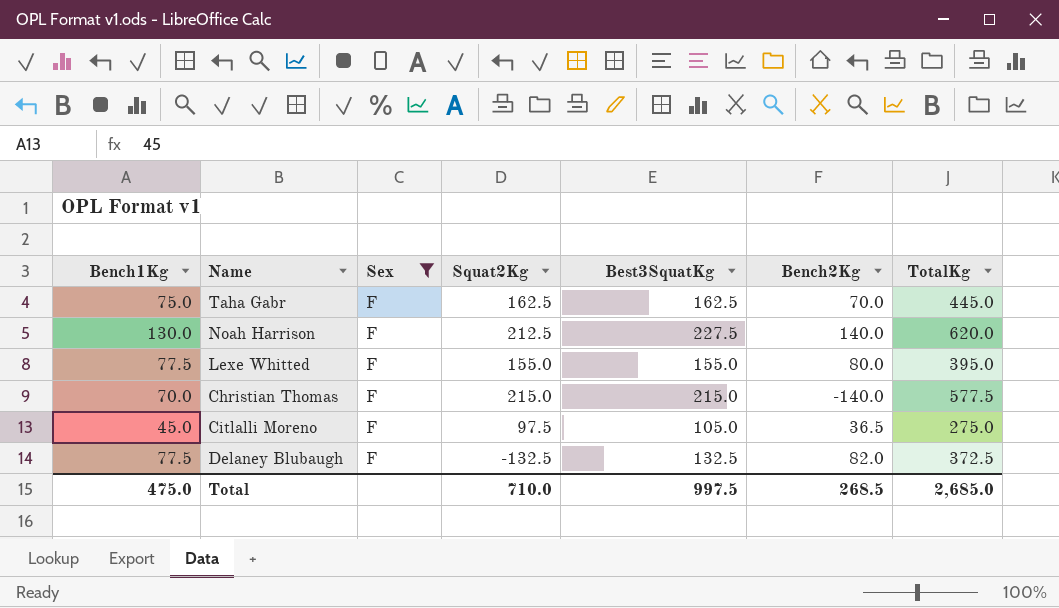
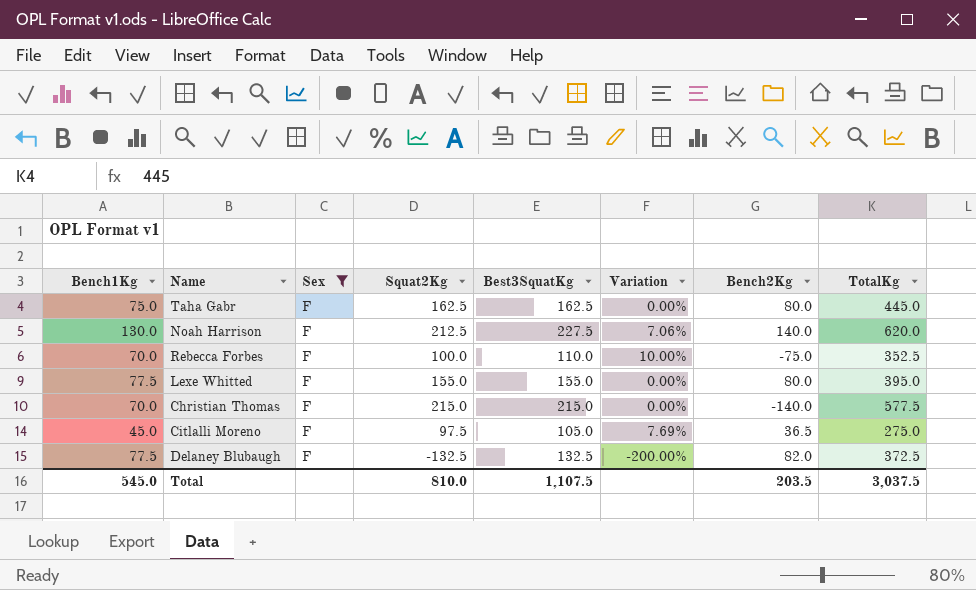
column Variation | formula: none -> ([Best3SquatKg] - [Squat2Kg]) / [Squat2Kg]
Taha Gabr | Bench2Kg: 70.0 -> 80.0
row Rebecca Forbes: none -> 70.0 | F | 100.0 | 110.0 | 10.00% | -75.0 | 352.5
Total | Bench1Kg: 475.0 -> 545.0
Total | Squat2Kg: 710.0 -> 810.0
Total | Best3SquatKg: 997.5 -> 1,107.5
Total | Bench2Kg: 268.5 -> 203.5
Total | TotalKg: 2,685.0 -> 3,037.5

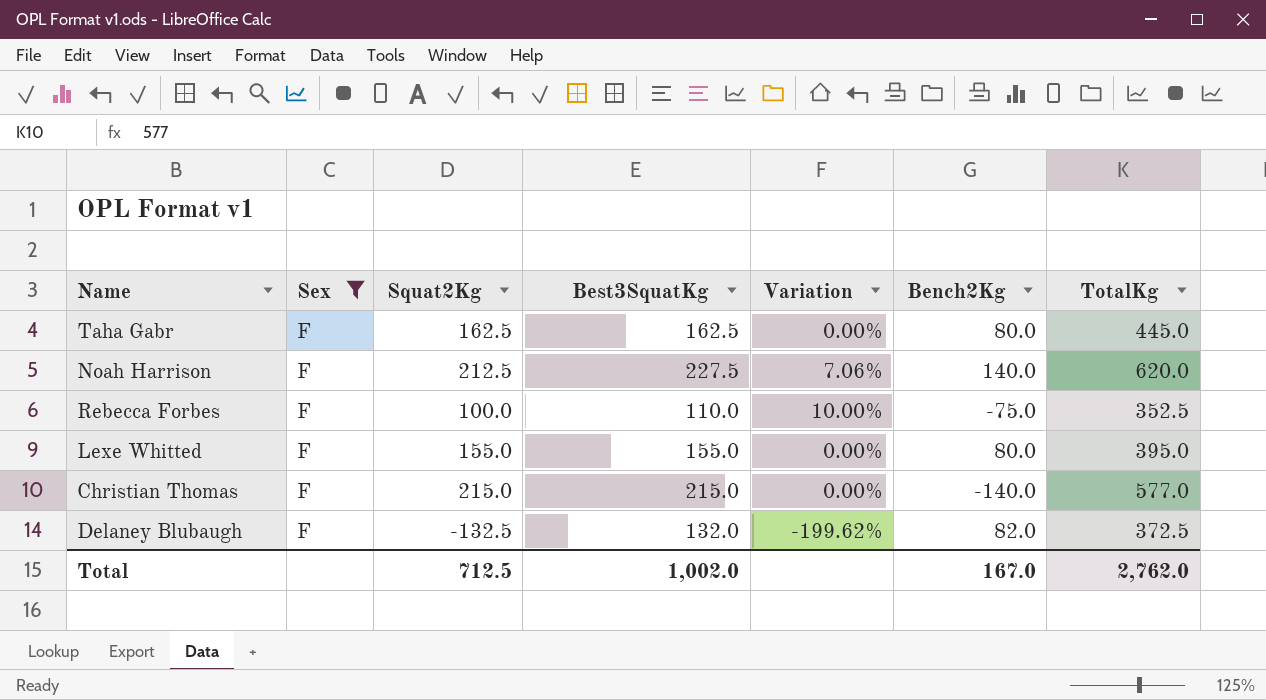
column Bench1Kg | position: 1 -> none
row Citlalli Moreno: 45.0 | F | 97.5 | 105.0 | 7.69% | 36.5 | 275.0 -> none
Christian Thomas | TotalKg: 577.5 -> 577.0
Delaney Blubaugh | Best3SquatKg: 132.5 -> 132.0
Delaney Blubaugh | Variation: -200.00% -> -199.62%
Total | Squat2Kg: 810.0 -> 712.5
Total | Best3SquatKg: 1,107.5 -> 1,002.0
Total | Bench2Kg: 203.5 -> 167.0
Total | TotalKg: 3,037.5 -> 2,762.0

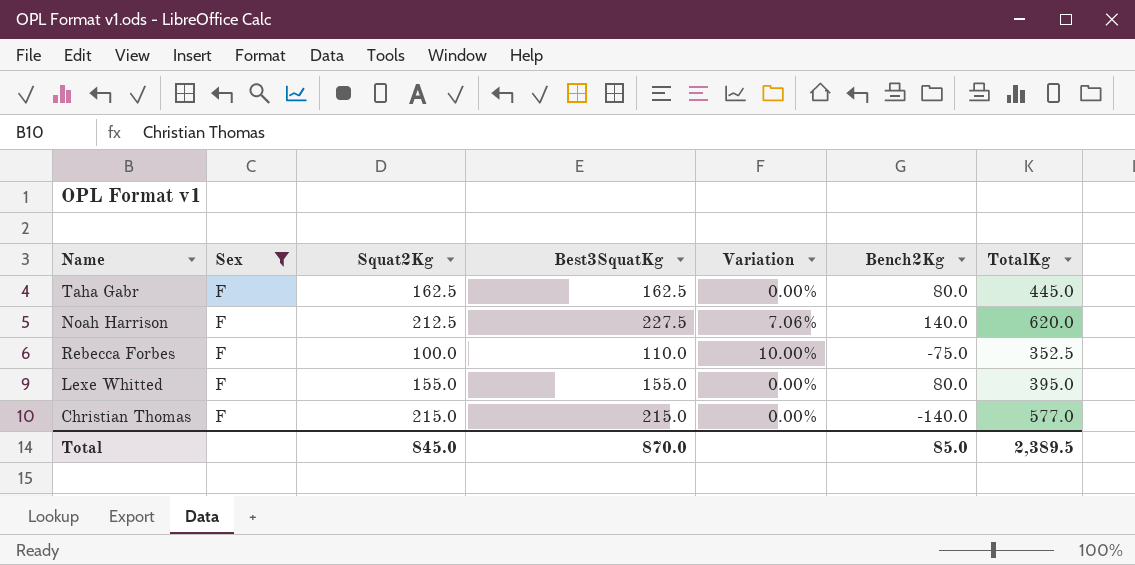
row Delaney Blubaugh: F | -132.5 | 132.0 | -199.62% | 82.0 | 372.5 -> none
Total | Squat2Kg: 712.5 -> 845.0
Total | Best3SquatKg: 1,002.0 -> 870.0
Total | Bench2Kg: 167.0 -> 85.0
Total | TotalKg: 2,762.0 -> 2,389.5

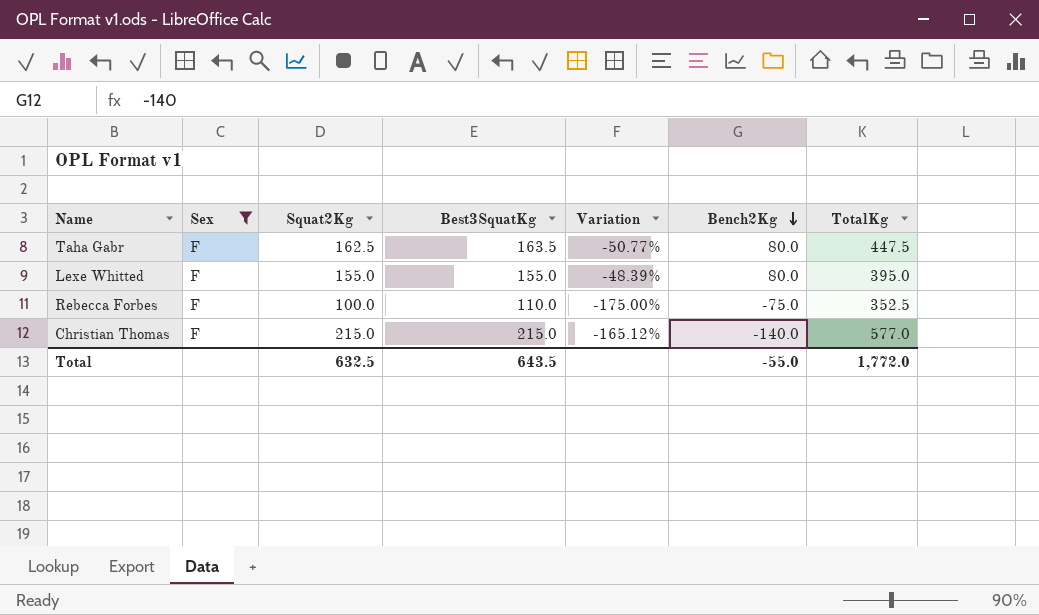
row order: none -> Bench2Kg descending
column Variation | formula: ([Best3SquatKg] - [Squat2Kg]) / [Squat2Kg] -> ([Bench2Kg] - [Squat2Kg]) / [Squat2Kg]
row Noah Harrison: F | 212.5 | 227.5 | 7.06% | 140.0 | 620.0 -> none
Taha Gabr | Best3SquatKg: 162.5 -> 163.5
Taha Gabr | TotalKg: 445.0 -> 447.5
Total | Squat2Kg: 845.0 -> 632.5
Total | Best3SquatKg: 870.0 -> 643.5
Total | Bench2Kg: 85.0 -> -55.0
Total | TotalKg: 2,389.5 -> 1,772.0

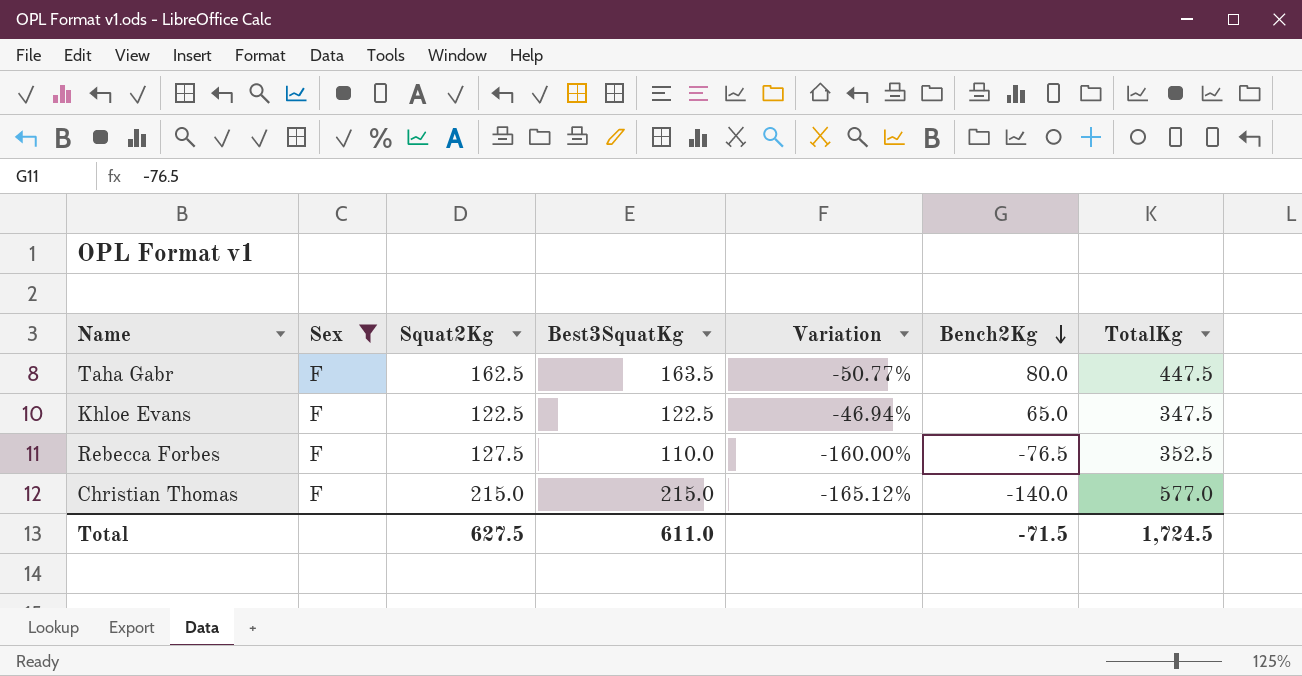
row Lexe Whitted: F | 155.0 | 155.0 | -48.39% | 80.0 | 395.0 -> none
row Khloe Evans: none -> F | 122.5 | 122.5 | -46.94% | 65.0 | 347.5
Rebecca Forbes | Squat2Kg: 100.0 -> 127.5
Rebecca Forbes | Variation: -175.00% -> -160.00%
Rebecca Forbes | Bench2Kg: -75.0 -> -76.5
Total | Squat2Kg: 632.5 -> 627.5
Total | Best3SquatKg: 643.5 -> 611.0
Total | Bench2Kg: -55.0 -> -71.5
Total | TotalKg: 1,772.0 -> 1,724.5

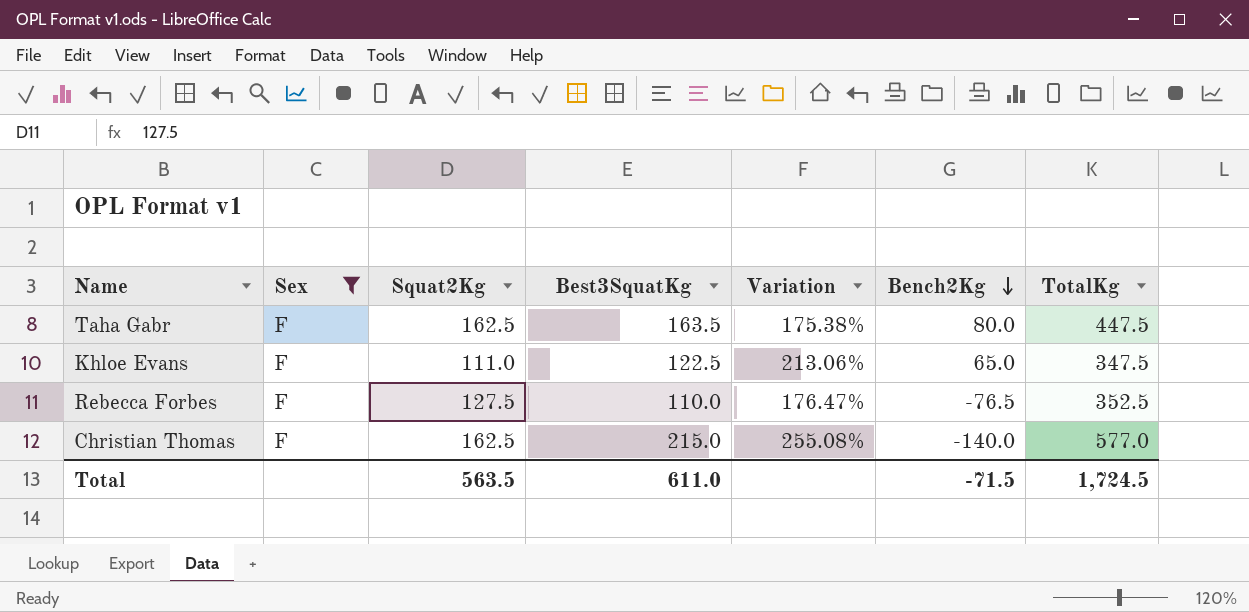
column Variation | formula: ([Bench2Kg] - [Squat2Kg]) / [Squat2Kg] -> ([TotalKg] - [Squat2Kg]) / [Squat2Kg]
Khloe Evans | Squat2Kg: 122.5 -> 111.0
Christian Thomas | Squat2Kg: 215.0 -> 162.5
Total | Squat2Kg: 627.5 -> 563.5

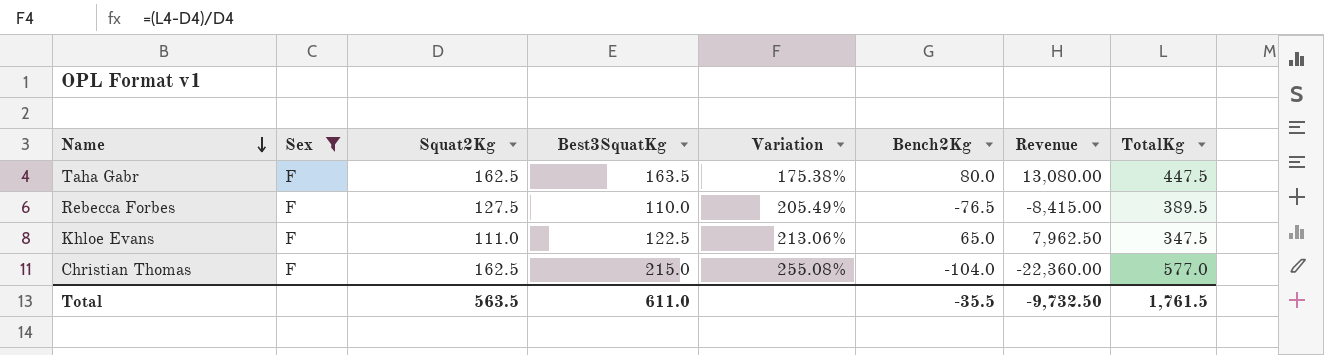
row order: Bench2Kg descending -> Name descending
column Revenue | formula: none -> [Best3SquatKg] * [Bench2Kg]
Rebecca Forbes | Variation: 176.47% -> 205.49%
Rebecca Forbes | TotalKg: 352.5 -> 389.5
Christian Thomas | Bench2Kg: -140.0 -> -104.0
Total | Bench2Kg: -71.5 -> -35.5
Total | TotalKg: 1,724.5 -> 1,761.5

